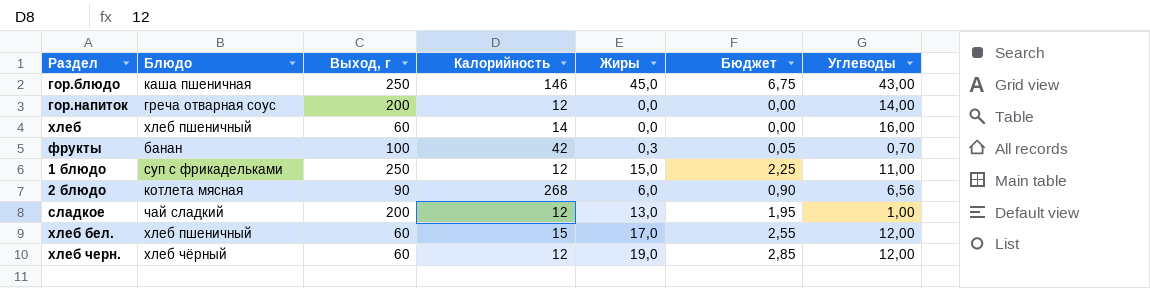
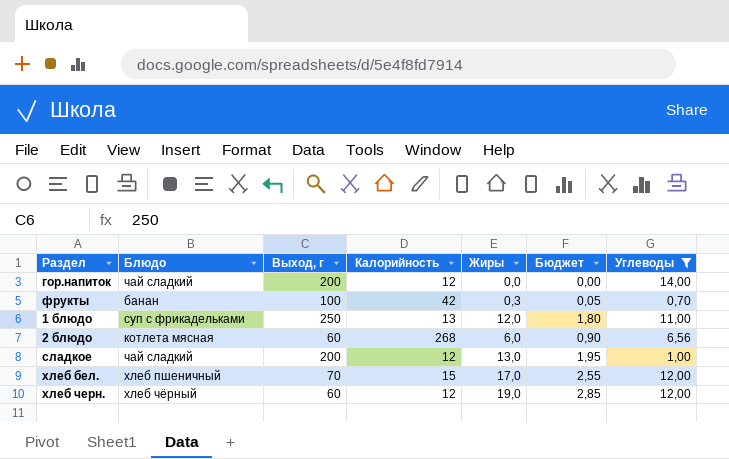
filter: none -> Углеводы <= 14,00
гор.напиток | Блюдо: греча отварная соус -> чай сладкий
1 блюдо | Калорийность: 12 -> 13
1 блюдо | Жиры: 15,0 -> 12,0
1 блюдо | Бюджет: 2,25 -> 1,80
2 блюдо | Выход, г: 90 -> 60
хлеб бел. | Выход, г: 60 -> 70

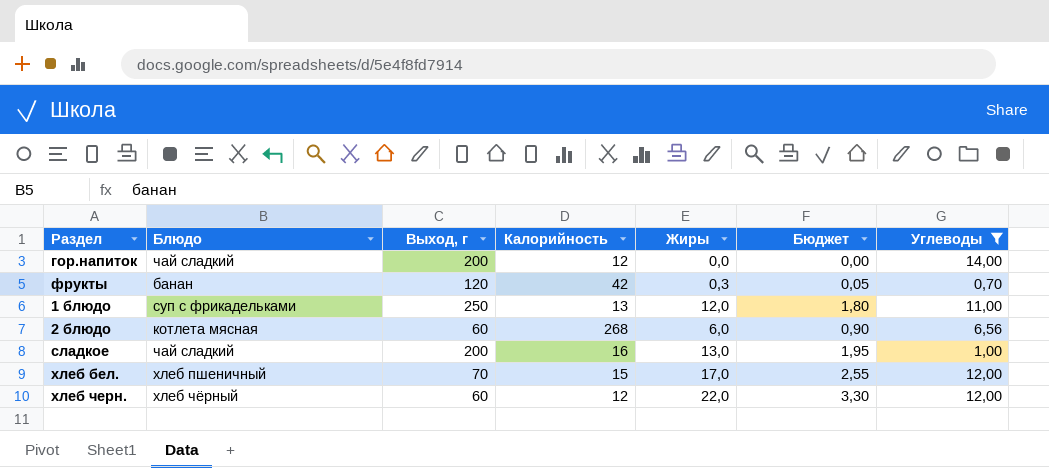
фрукты | Выход, г: 100 -> 120
сладкое | Калорийность: 12 -> 16
хлеб черн. | Жиры: 19,0 -> 22,0
хлеб черн. | Бюджет: 2,85 -> 3,30

